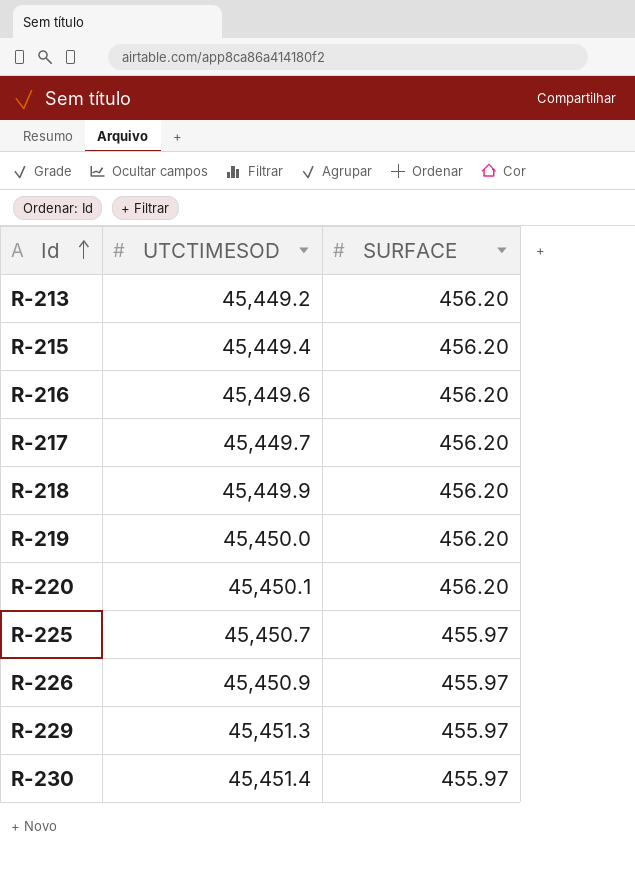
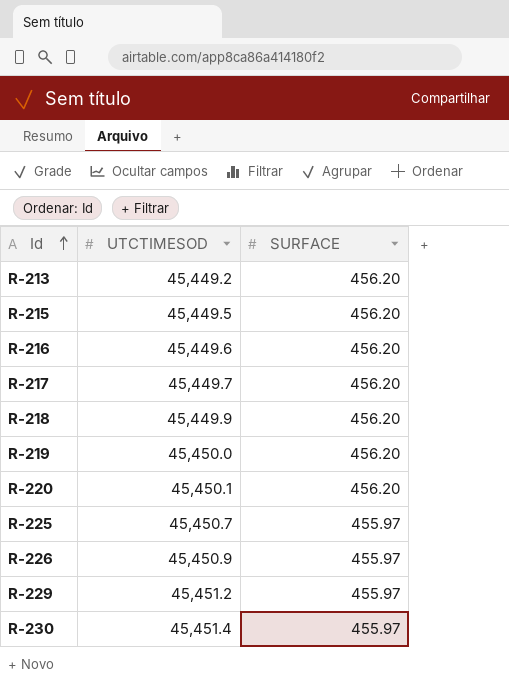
R-215 | UTCTIMESOD: 45,449.4 -> 45,449.5
R-229 | UTCTIMESOD: 45,451.3 -> 45,451.2

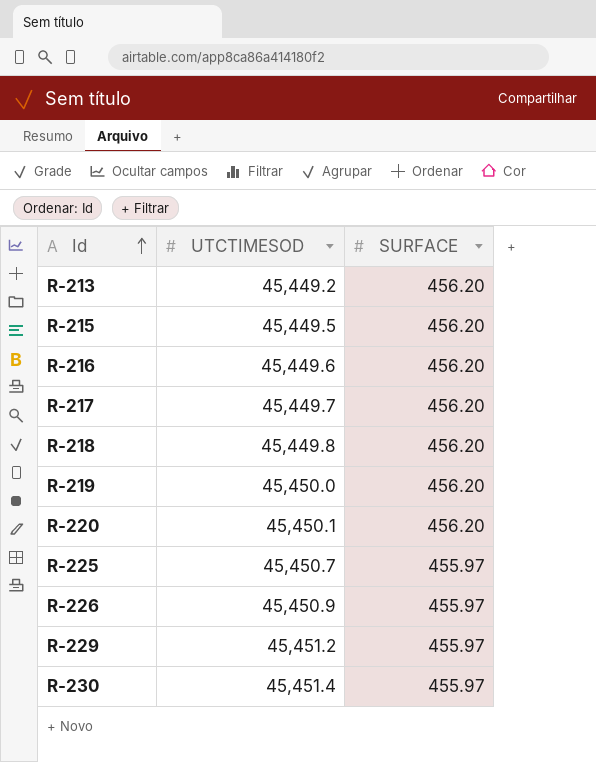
R-218 | UTCTIMESOD: 45,449.9 -> 45,449.8

